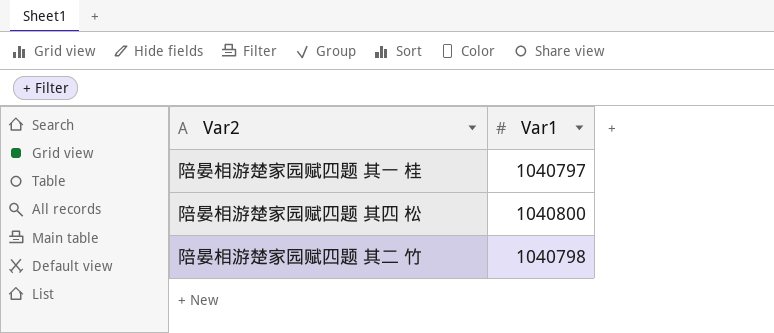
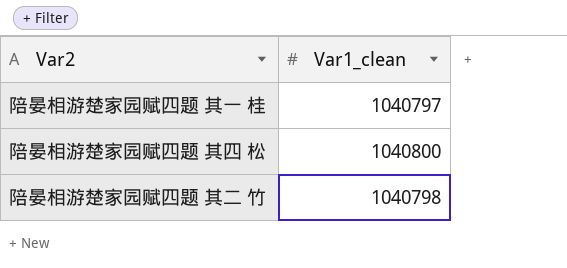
column name: Var1 -> Var1_clean

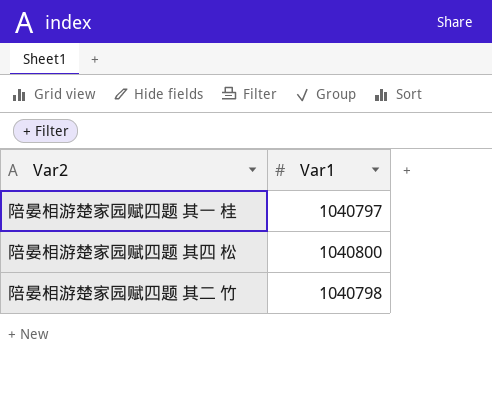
column name: Var1_clean -> Var1

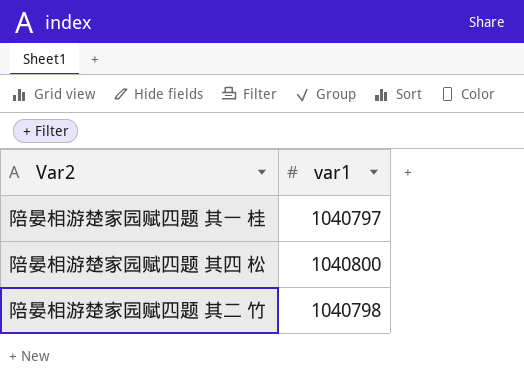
column name: Var1 -> var1

